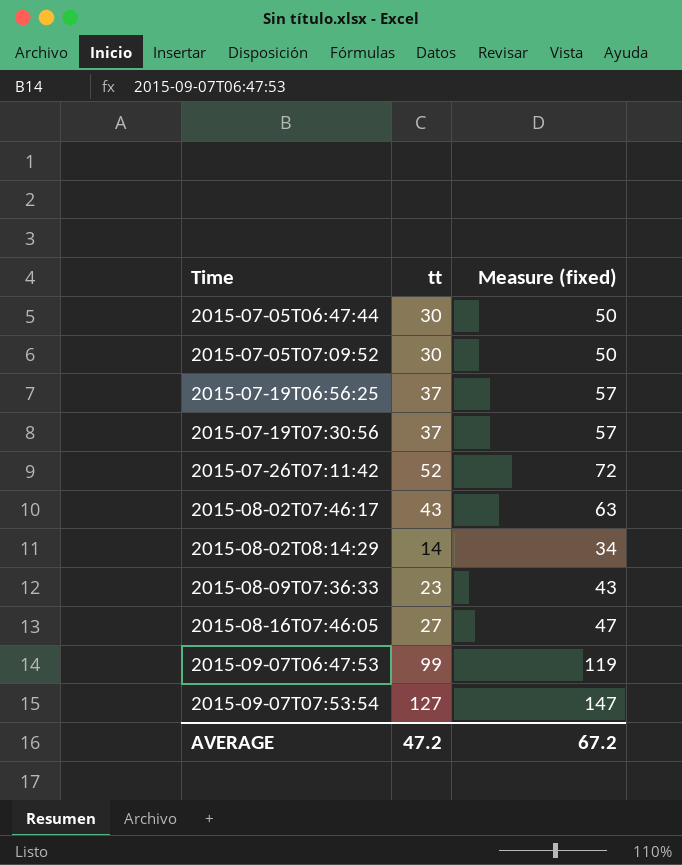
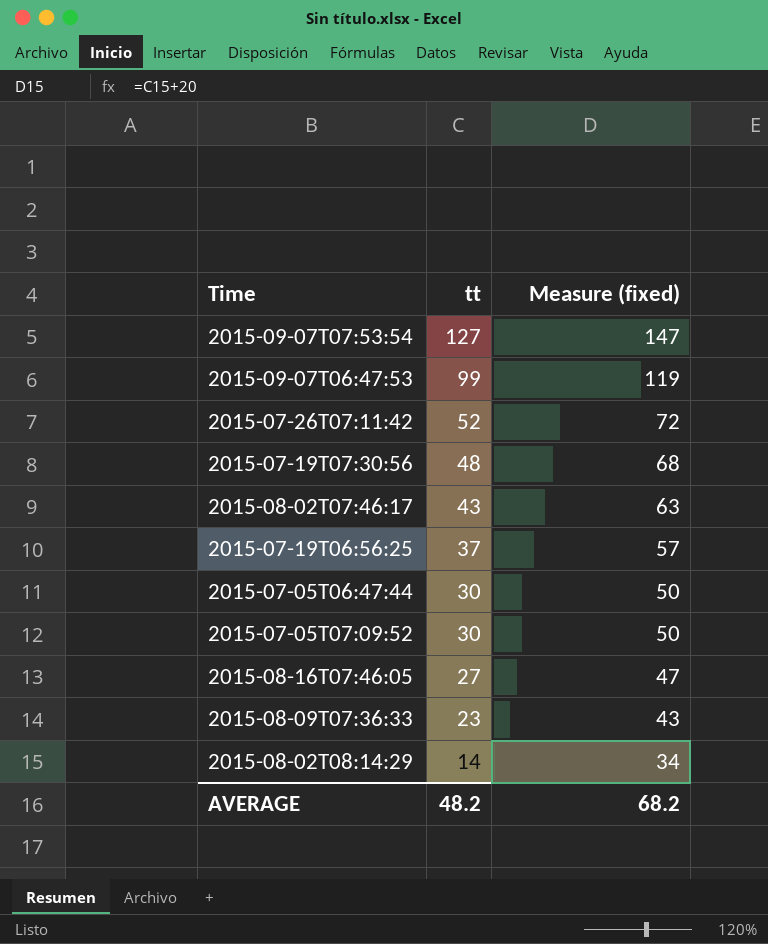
row order: Time ascending -> tt descending
2015-07-19T07:30:56 | tt: 37 -> 48
2015-07-19T07:30:56 | Measure (fixed): 57 -> 68
AVERAGE | tt: 47.2 -> 48.2
AVERAGE | Measure (fixed): 67.2 -> 68.2

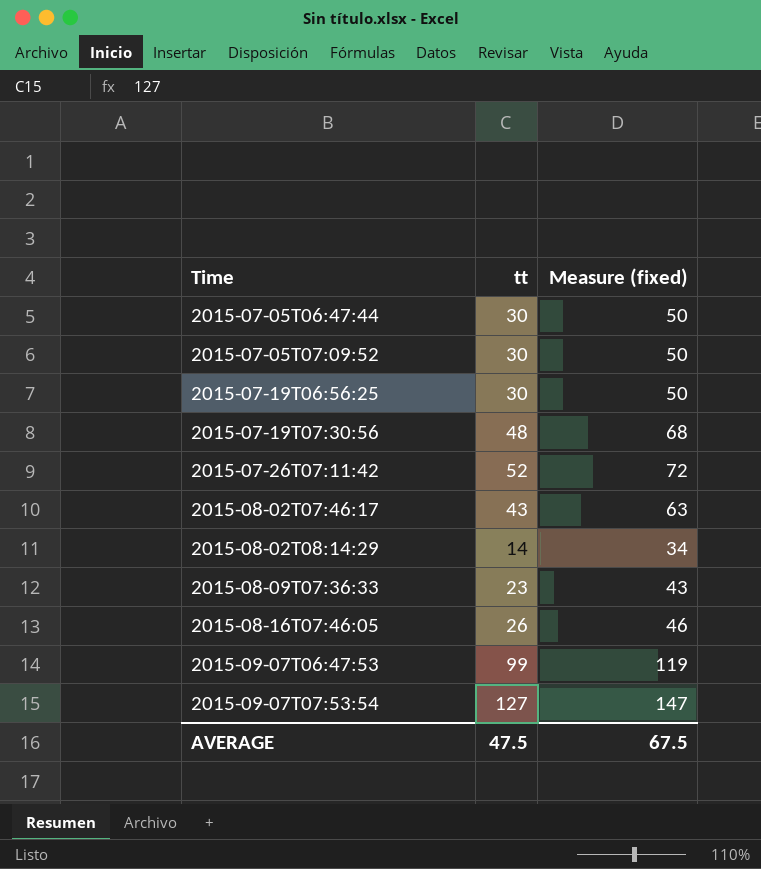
row order: tt descending -> Time ascending
2015-07-19T06:56:25 | tt: 37 -> 30
2015-07-19T06:56:25 | Measure (fixed): 57 -> 50
2015-08-16T07:46:05 | tt: 27 -> 26
2015-08-16T07:46:05 | Measure (fixed): 47 -> 46
AVERAGE | tt: 48.2 -> 47.5
AVERAGE | Measure (fixed): 68.2 -> 67.5

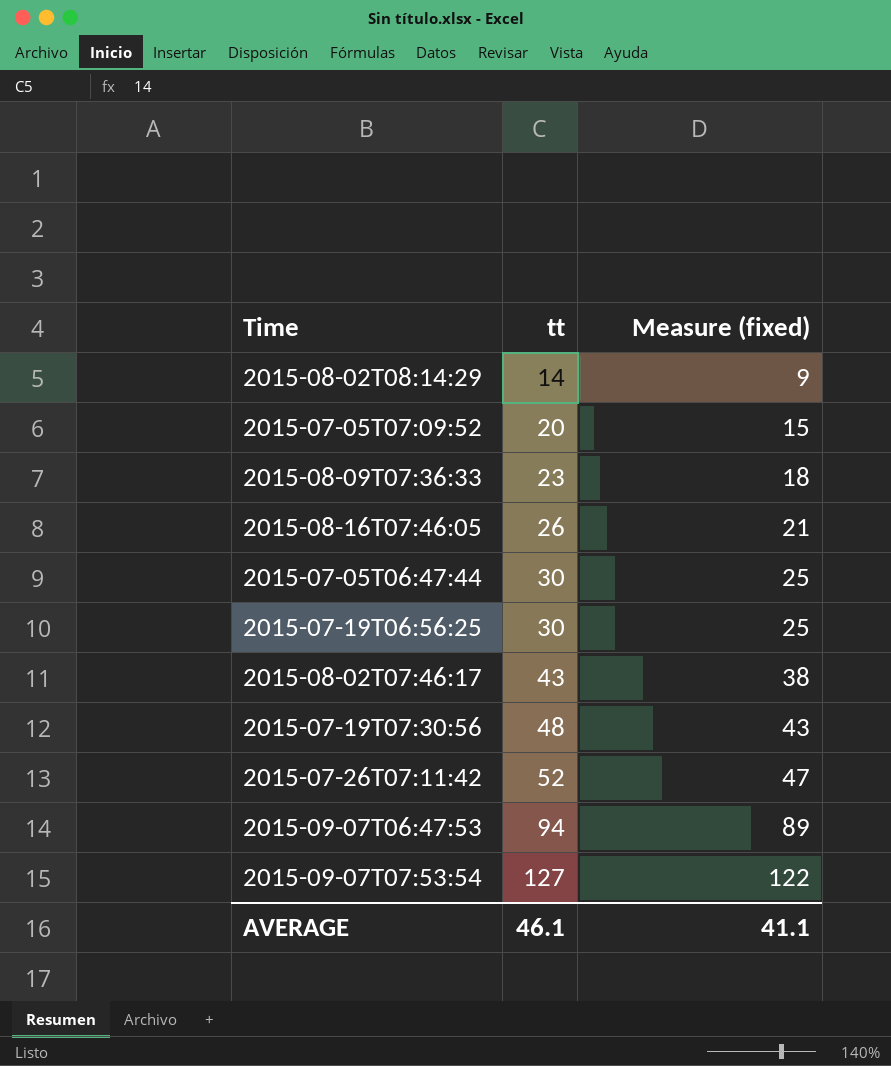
row order: Time ascending -> tt ascending
column Measure (fixed) | formula: [tt] + 20 -> [tt] - 5
2015-07-05T07:09:52 | tt: 30 -> 20
2015-09-07T06:47:53 | tt: 99 -> 94
AVERAGE | tt: 47.5 -> 46.1
AVERAGE | Measure (fixed): 67.5 -> 41.1

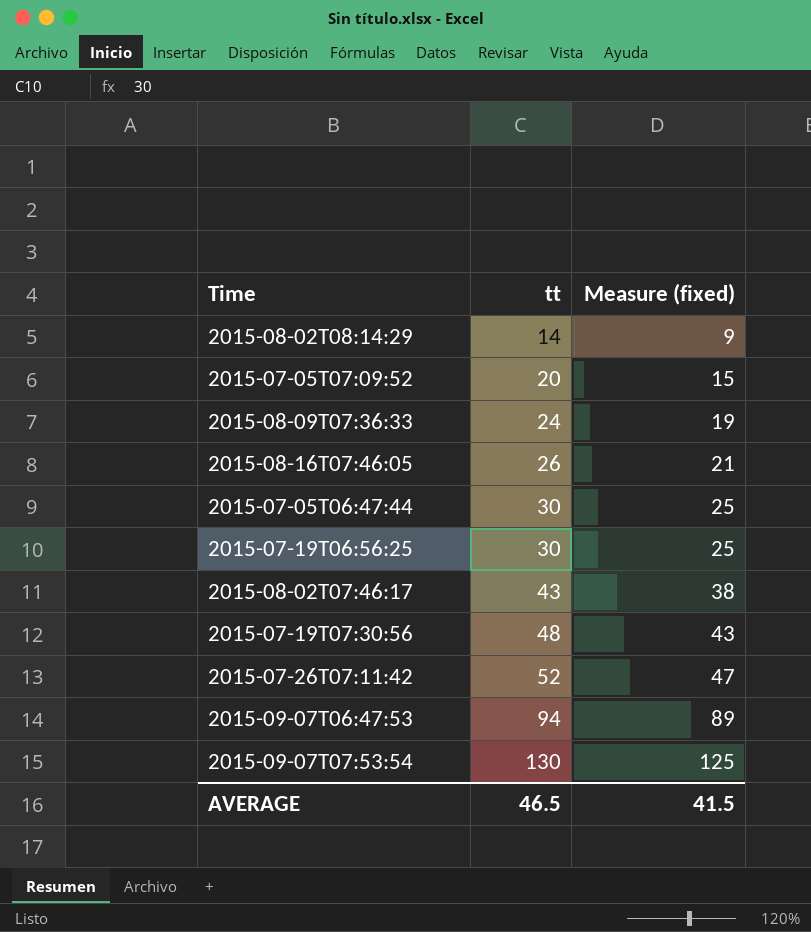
2015-08-09T07:36:33 | tt: 23 -> 24
2015-08-09T07:36:33 | Measure (fixed): 18 -> 19
2015-09-07T07:53:54 | tt: 127 -> 130
2015-09-07T07:53:54 | Measure (fixed): 122 -> 125
AVERAGE | tt: 46.1 -> 46.5
AVERAGE | Measure (fixed): 41.1 -> 41.5

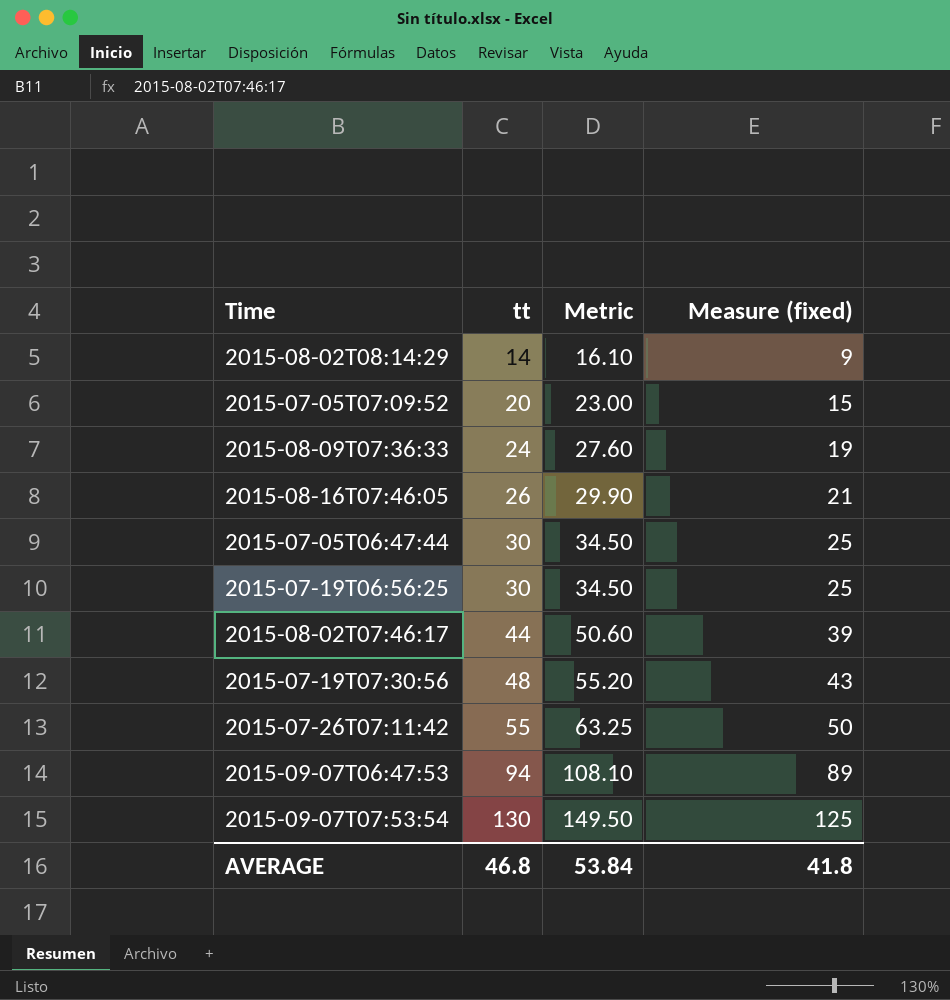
column Metric | formula: none -> [tt] * 1.15
2015-08-02T07:46:17 | tt: 43 -> 44
2015-08-02T07:46:17 | Measure (fixed): 38 -> 39
2015-07-26T07:11:42 | tt: 52 -> 55
2015-07-26T07:11:42 | Measure (fixed): 47 -> 50
AVERAGE | tt: 46.5 -> 46.8
AVERAGE | Measure (fixed): 41.5 -> 41.8

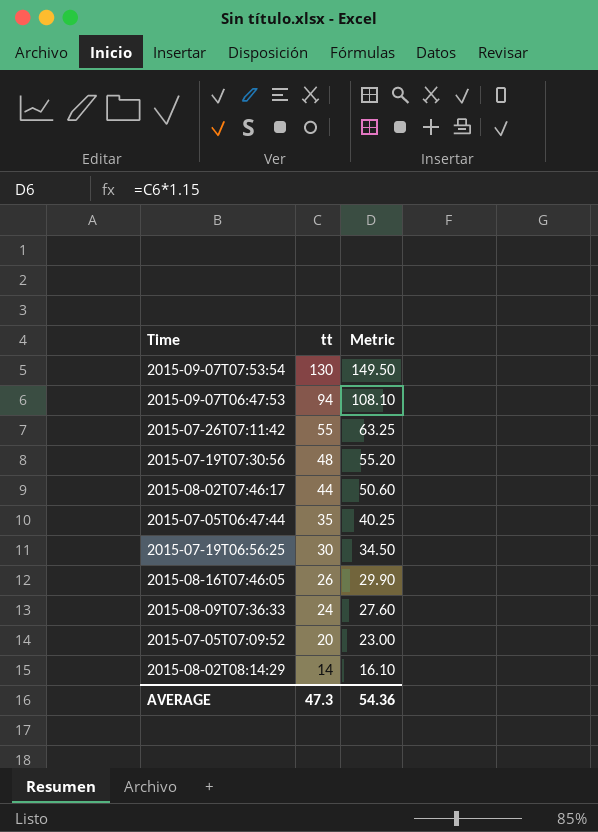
row order: tt ascending -> tt descending
column Measure (fixed) | formula: [tt] - 5 -> none
2015-07-05T06:47:44 | tt: 30 -> 35
2015-07-05T06:47:44 | Metric: 34.50 -> 40.25
AVERAGE | tt: 46.8 -> 47.3
AVERAGE | Metric: 53.84 -> 54.36

